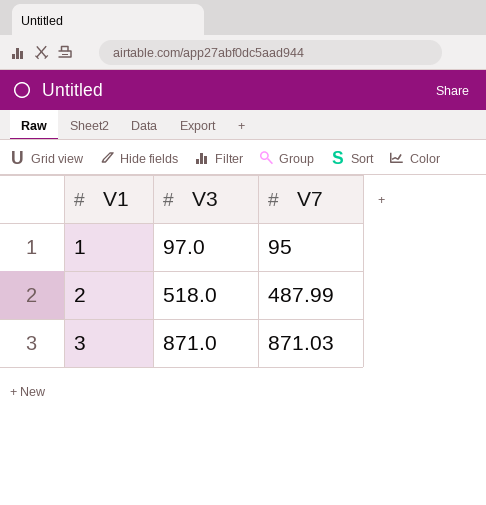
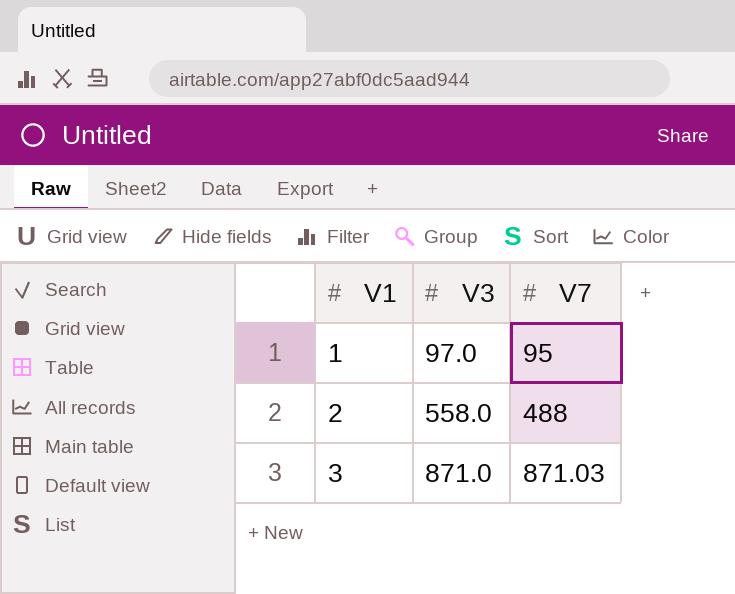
2 | V3: 518.0 -> 558.0
2 | V7: 487.99 -> 488

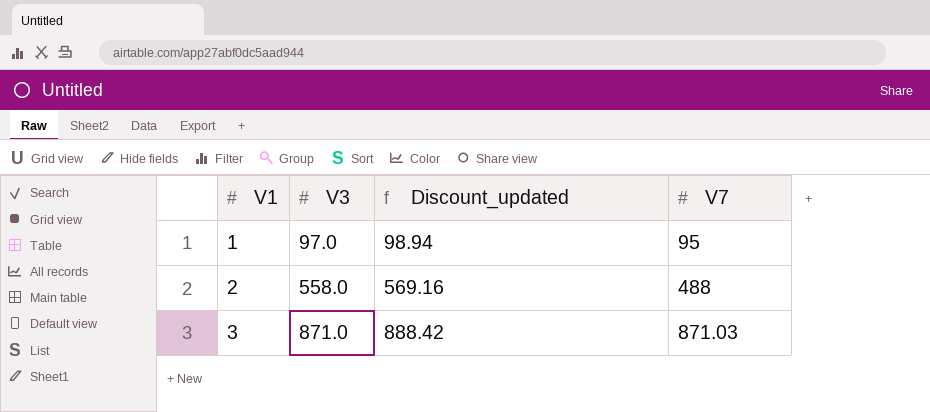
column Discount_updated | formula: none -> [V3] * 1.02

